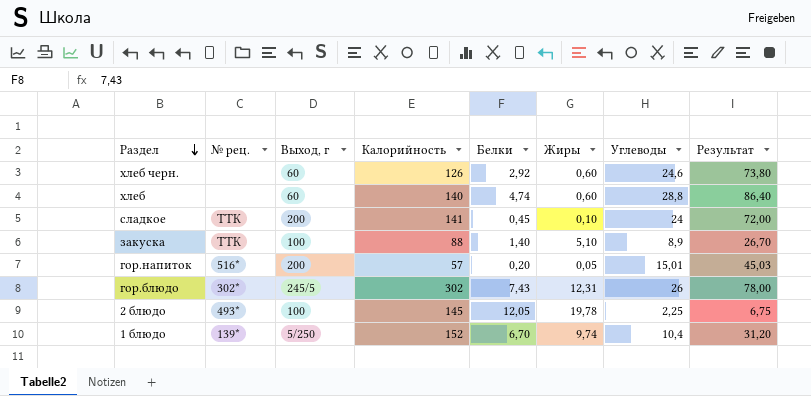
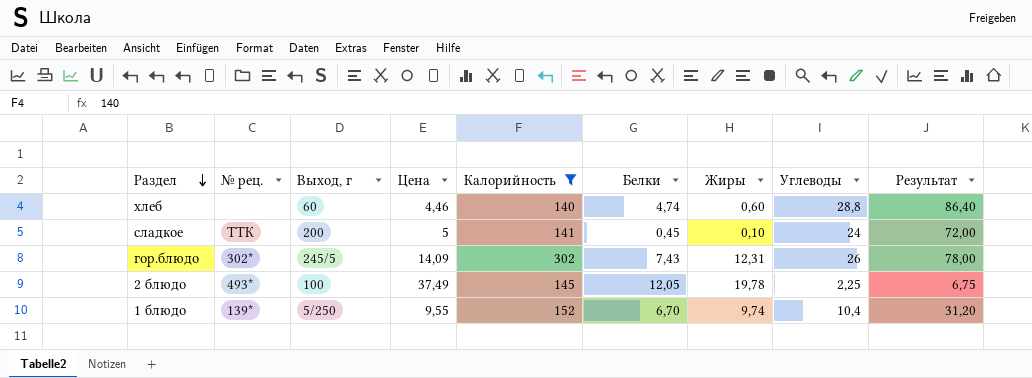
filter: none -> Калорийность >= 140
column Цена | position: none -> 4

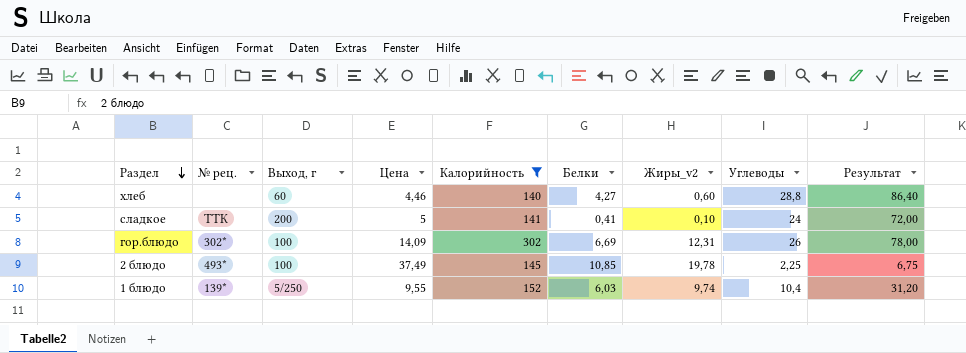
column name: Жиры -> Жиры_v2
хлеб | Белки: 4,74 -> 4,27
сладкое | Белки: 0,45 -> 0,41
гор.блюдо | Выход, г: 245/5 -> 100
гор.блюдо | Белки: 7,43 -> 6,69
2 блюдо | Белки: 12,05 -> 10,85
1 блюдо | Белки: 6,70 -> 6,03

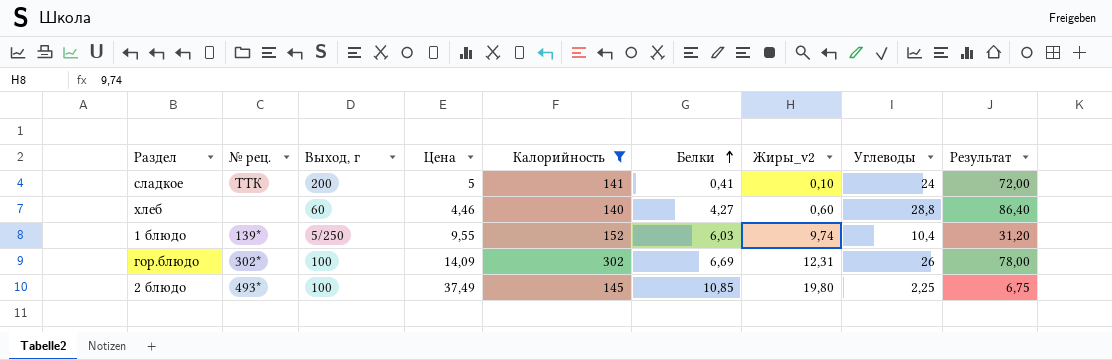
row order: Раздел descending -> Белки ascending
2 блюдо | Жиры_v2: 19,78 -> 19,80

